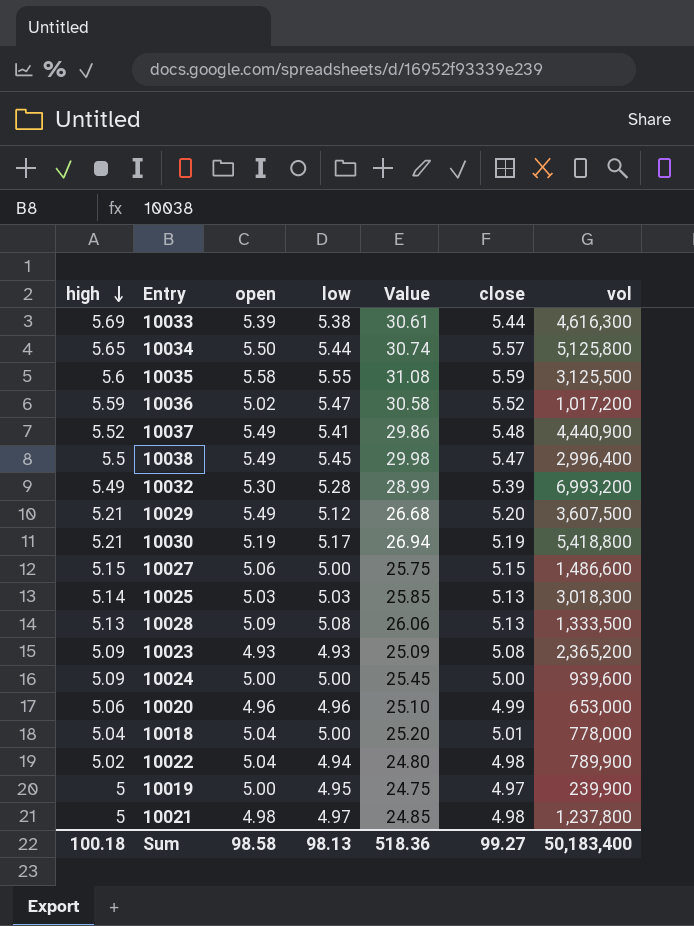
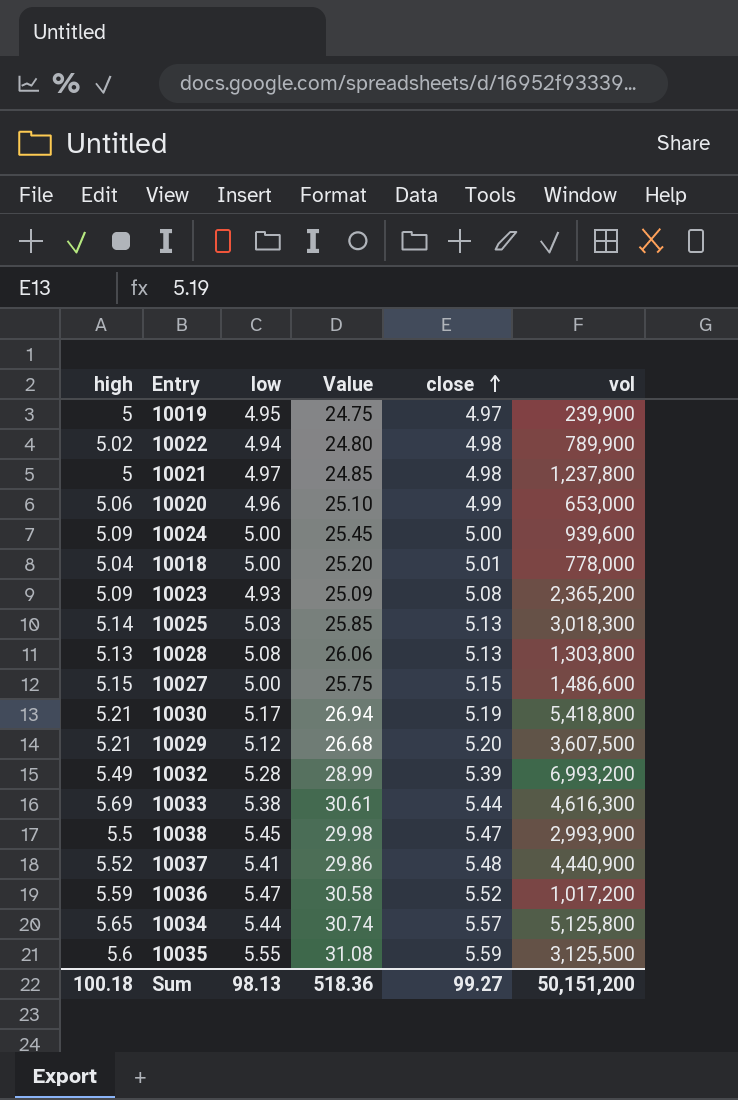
row order: high descending -> close ascending
column open | position: 3 -> none
10028 | vol: 1,333,500 -> 1,303,800
10038 | vol: 2,996,400 -> 2,993,900
Sum | vol: 50,183,400 -> 50,151,200

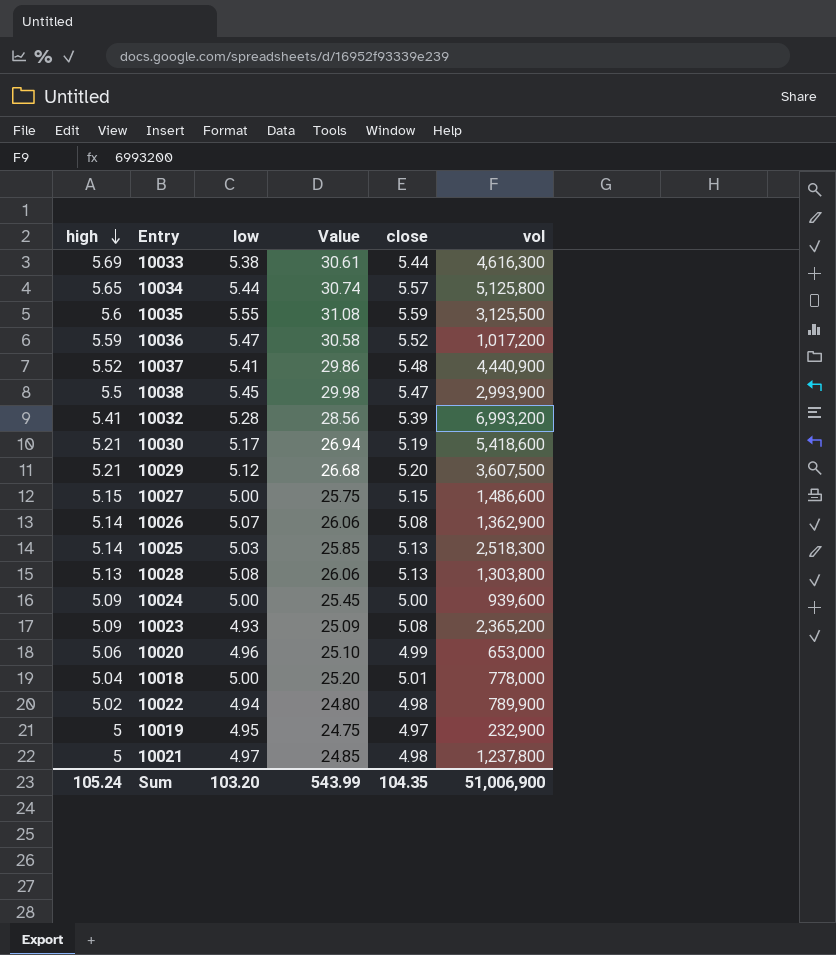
row order: close ascending -> high descending
10032 | high: 5.49 -> 5.41
10032 | Value: 28.99 -> 28.56
10030 | vol: 5,418,800 -> 5,418,600
row 10026: none -> 5.14 | 5.07 | 26.06 | 5.08 | 1,362,900
10025 | vol: 3,018,300 -> 2,518,300
10019 | vol: 239,900 -> 232,900
Sum | high: 100.18 -> 105.24
Sum | low: 98.13 -> 103.20
Sum | Value: 518.36 -> 543.99
Sum | close: 99.27 -> 104.35
Sum | vol: 50,151,200 -> 51,006,900

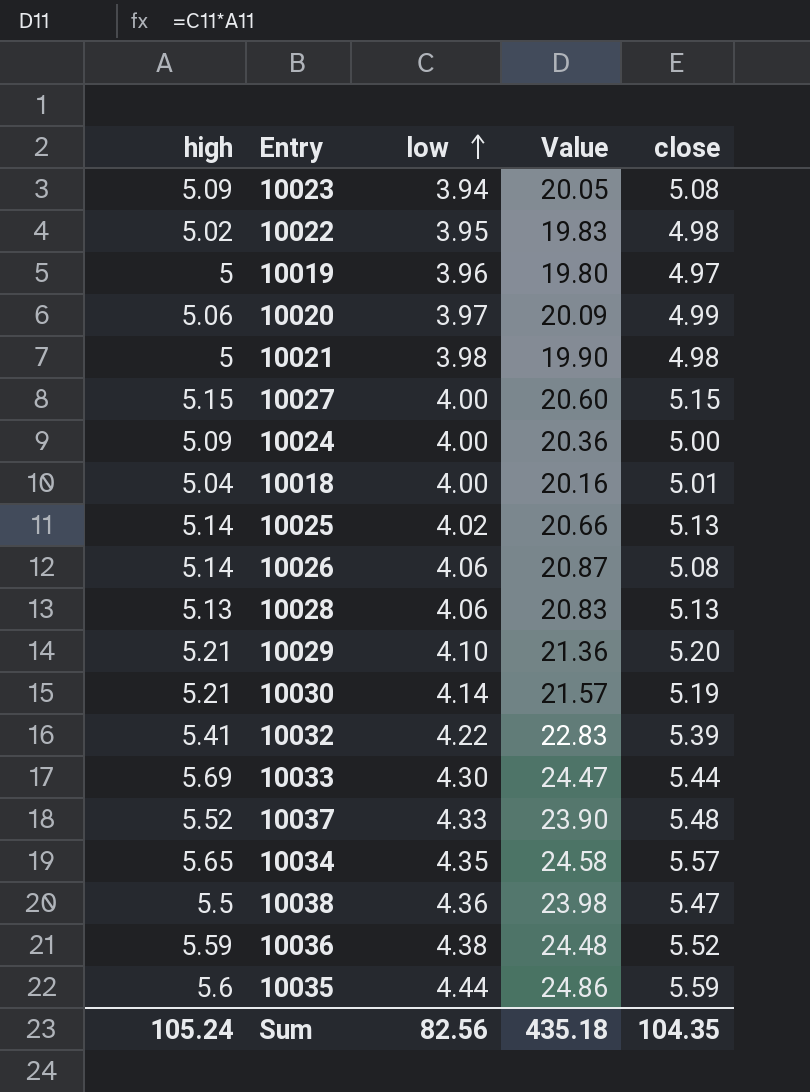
row order: high descending -> low ascending
column vol | position: 6 -> none
10023 | low: 4.93 -> 3.94
10023 | Value: 25.09 -> 20.05
10022 | low: 4.94 -> 3.95
10022 | Value: 24.80 -> 19.83
10019 | low: 4.95 -> 3.96
10019 | Value: 24.75 -> 19.80
10020 | low: 4.96 -> 3.97
10020 | Value: 25.10 -> 20.09
10021 | low: 4.97 -> 3.98
10021 | Value: 24.85 -> 19.90
10027 | low: 5.00 -> 4.00
10027 | Value: 25.75 -> 20.60
10024 | low: 5.00 -> 4.00
10024 | Value: 25.45 -> 20.36
10018 | low: 5.00 -> 4.00
10018 | Value: 25.20 -> 20.16
10025 | low: 5.03 -> 4.02
10025 | Value: 25.85 -> 20.66
10026 | low: 5.07 -> 4.06
10026 | Value: 26.06 -> 20.87
10028 | low: 5.08 -> 4.06
10028 | Value: 26.06 -> 20.83
10029 | low: 5.12 -> 4.10
10029 | Value: 26.68 -> 21.36
10030 | low: 5.17 -> 4.14
10030 | Value: 26.94 -> 21.57
10032 | low: 5.28 -> 4.22
10032 | Value: 28.56 -> 22.83
10033 | low: 5.38 -> 4.30
10033 | Value: 30.61 -> 24.47
10037 | low: 5.41 -> 4.33
10037 | Value: 29.86 -> 23.90
10034 | low: 5.44 -> 4.35
10034 | Value: 30.74 -> 24.58
10038 | low: 5.45 -> 4.36
10038 | Value: 29.98 -> 23.98
10036 | low: 5.47 -> 4.38
10036 | Value: 30.58 -> 24.48
10035 | low: 5.55 -> 4.44
10035 | Value: 31.08 -> 24.86
Sum | low: 103.20 -> 82.56
Sum | Value: 543.99 -> 435.18

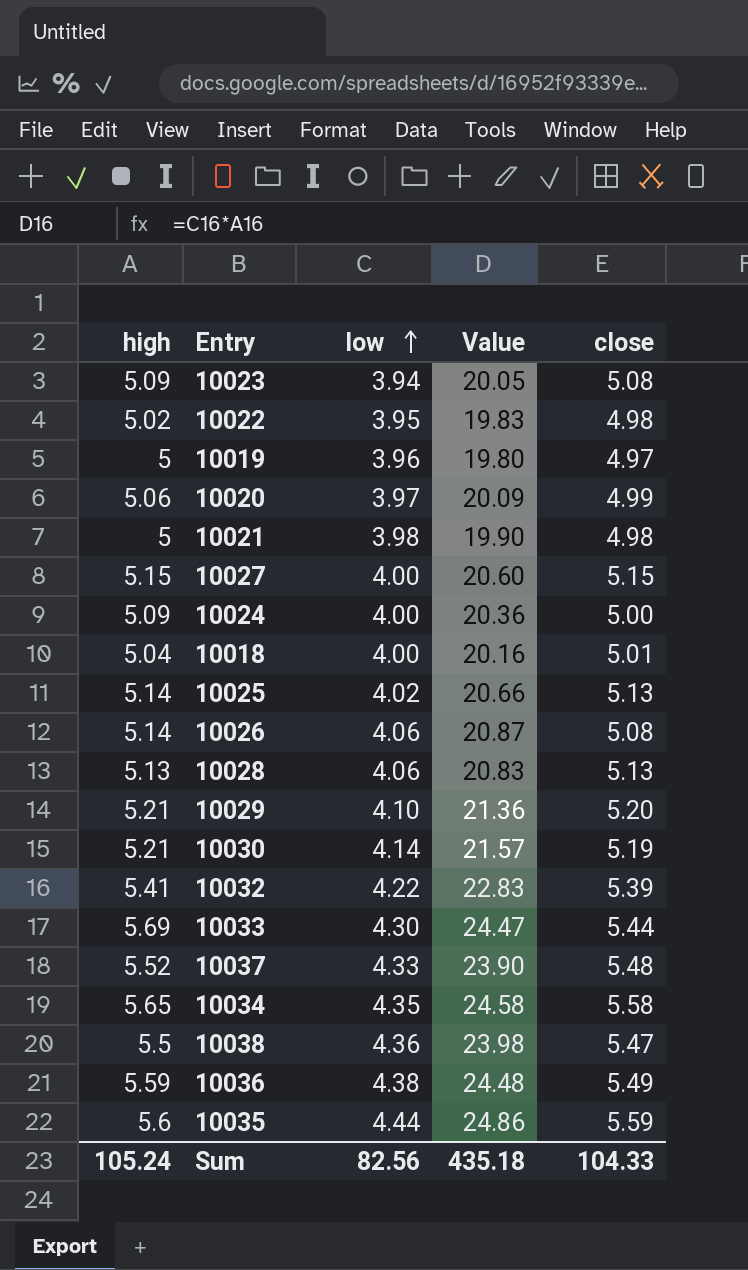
10034 | close: 5.57 -> 5.58
10036 | close: 5.52 -> 5.49
Sum | close: 104.35 -> 104.33

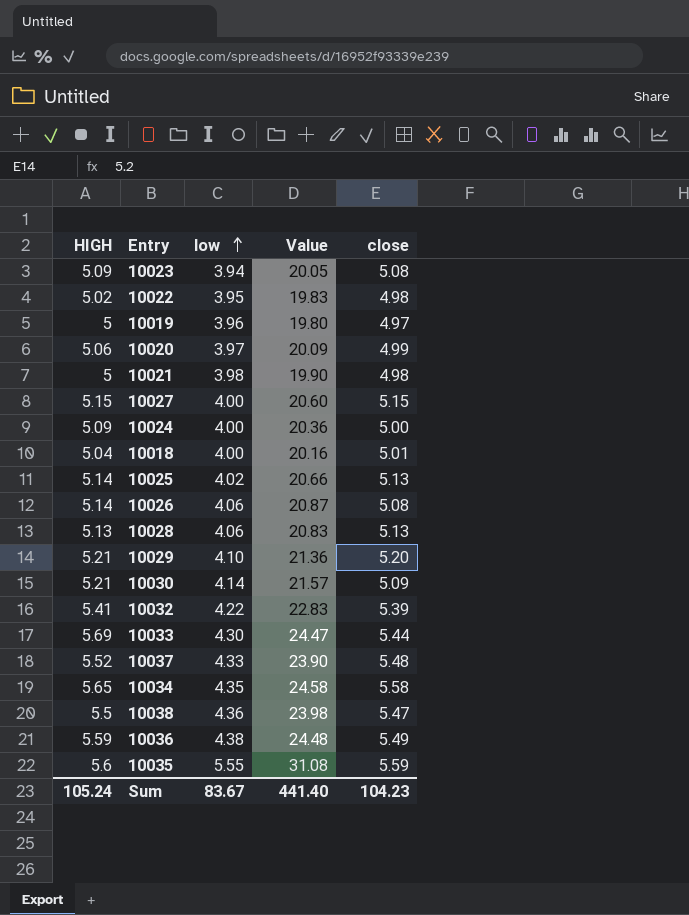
column name: high -> HIGH
10030 | close: 5.19 -> 5.09
10035 | low: 4.44 -> 5.55
10035 | Value: 24.86 -> 31.08
Sum | low: 82.56 -> 83.67
Sum | Value: 435.18 -> 441.40
Sum | close: 104.33 -> 104.23

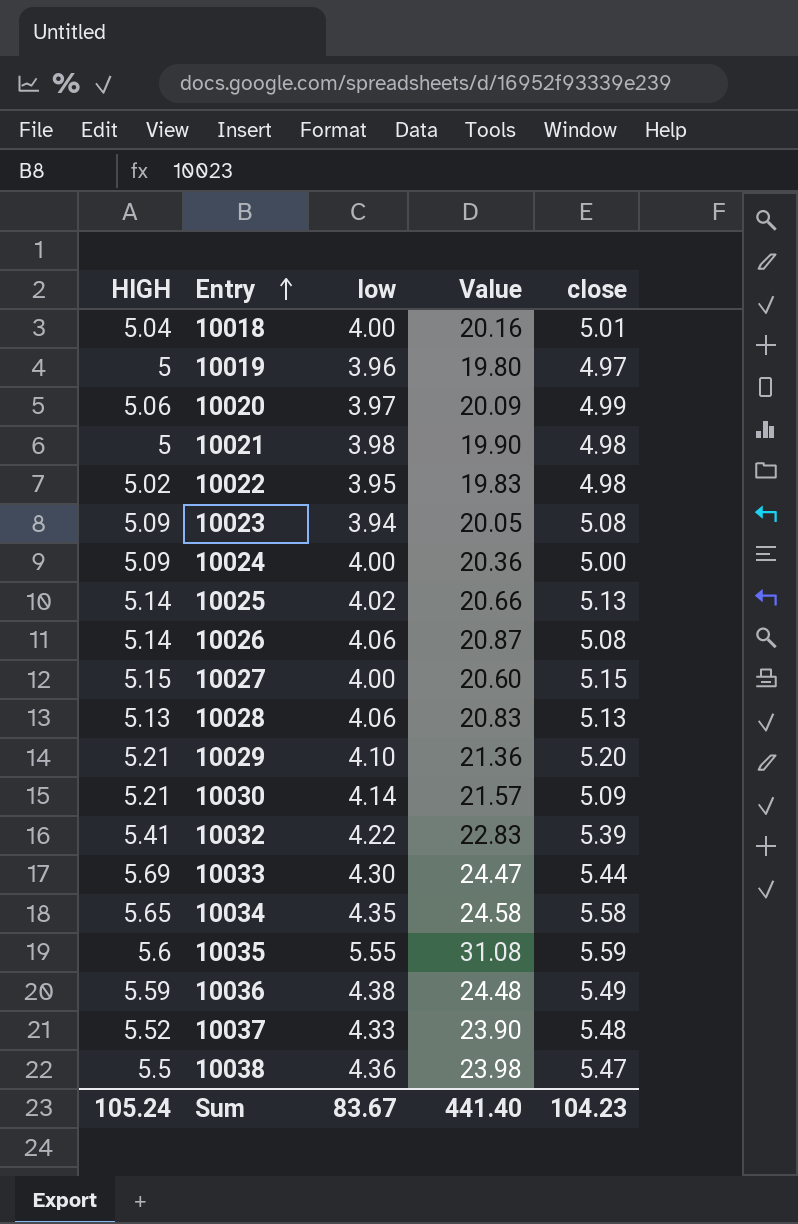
row order: low ascending -> Entry ascending

